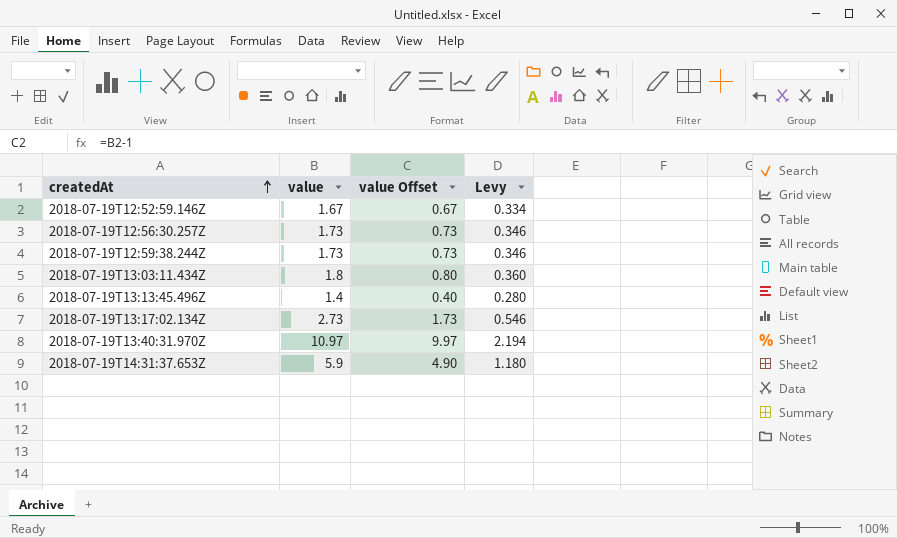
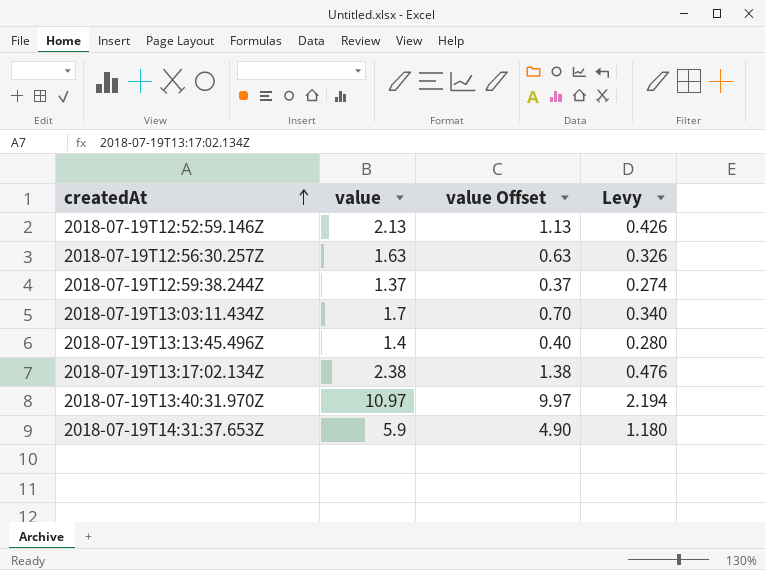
2018-07-19T12:52:59.146Z | value: 1.67 -> 2.13
2018-07-19T12:52:59.146Z | value Offset: 0.67 -> 1.13
2018-07-19T12:52:59.146Z | Levy: 0.334 -> 0.426
2018-07-19T12:56:30.257Z | value: 1.73 -> 1.63
2018-07-19T12:56:30.257Z | value Offset: 0.73 -> 0.63
2018-07-19T12:56:30.257Z | Levy: 0.346 -> 0.326
2018-07-19T12:59:38.244Z | value: 1.73 -> 1.37
2018-07-19T12:59:38.244Z | value Offset: 0.73 -> 0.37
2018-07-19T12:59:38.244Z | Levy: 0.346 -> 0.274
2018-07-19T13:03:11.434Z | value: 1.8 -> 1.7
2018-07-19T13:03:11.434Z | value Offset: 0.80 -> 0.70
2018-07-19T13:03:11.434Z | Levy: 0.360 -> 0.340
2018-07-19T13:17:02.134Z | value: 2.73 -> 2.38
2018-07-19T13:17:02.134Z | value Offset: 1.73 -> 1.38
2018-07-19T13:17:02.134Z | Levy: 0.546 -> 0.476

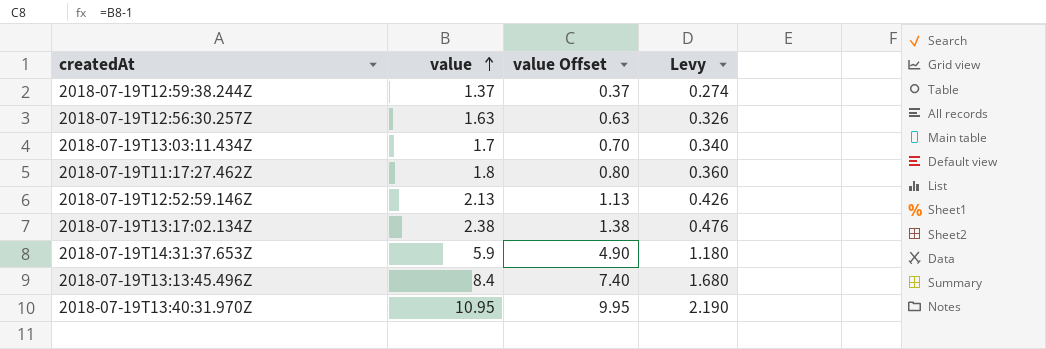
row order: createdAt ascending -> value ascending
row 2018-07-19T11:17:27.462Z: none -> 1.8 | 0.80 | 0.360
2018-07-19T13:13:45.496Z | value: 1.4 -> 8.4
2018-07-19T13:13:45.496Z | value Offset: 0.40 -> 7.40
2018-07-19T13:13:45.496Z | Levy: 0.280 -> 1.680
2018-07-19T13:40:31.970Z | value: 10.97 -> 10.95
2018-07-19T13:40:31.970Z | value Offset: 9.97 -> 9.95
2018-07-19T13:40:31.970Z | Levy: 2.194 -> 2.190

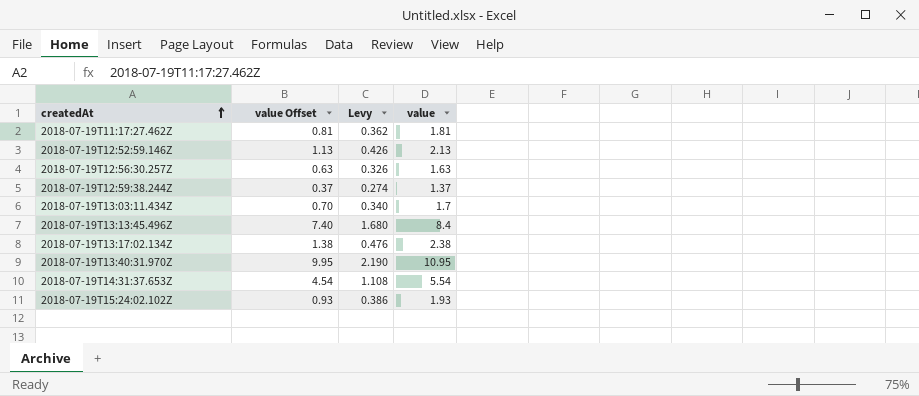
row order: value ascending -> createdAt ascending
column value | position: 2 -> 4
2018-07-19T11:17:27.462Z | value Offset: 0.80 -> 0.81
2018-07-19T11:17:27.462Z | Levy: 0.360 -> 0.362
2018-07-19T11:17:27.462Z | value: 1.8 -> 1.81
2018-07-19T14:31:37.653Z | value Offset: 4.90 -> 4.54
2018-07-19T14:31:37.653Z | Levy: 1.180 -> 1.108
2018-07-19T14:31:37.653Z | value: 5.9 -> 5.54
row 2018-07-19T15:24:02.102Z: none -> 0.93 | 0.386 | 1.93

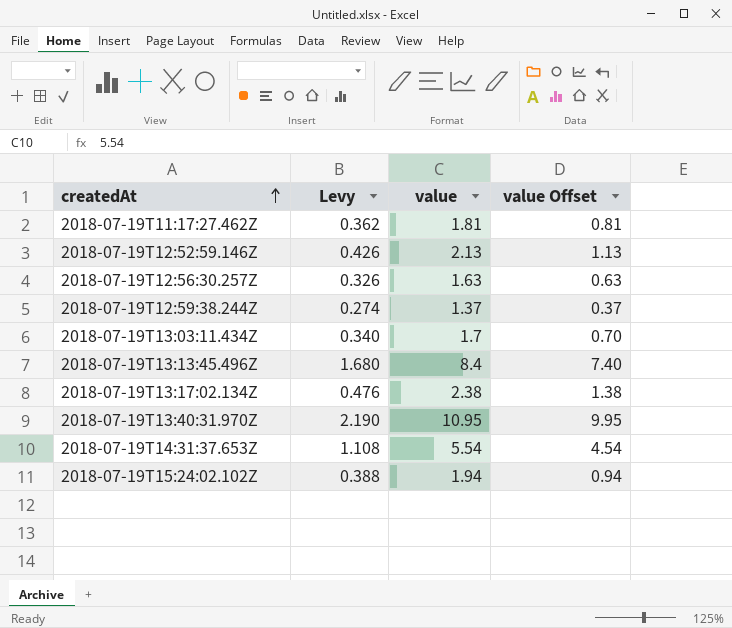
column value Offset | position: 2 -> 4
2018-07-19T15:24:02.102Z | Levy: 0.386 -> 0.388
2018-07-19T15:24:02.102Z | value: 1.93 -> 1.94
2018-07-19T15:24:02.102Z | value Offset: 0.93 -> 0.94

